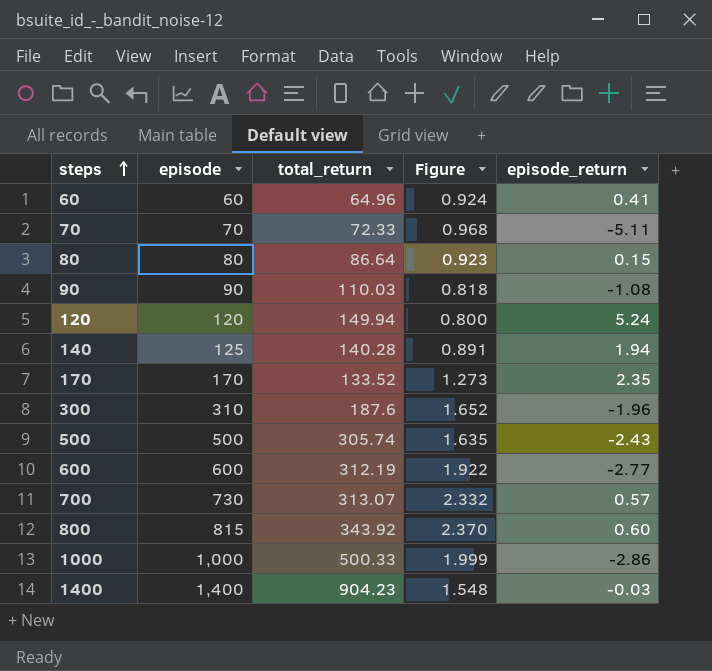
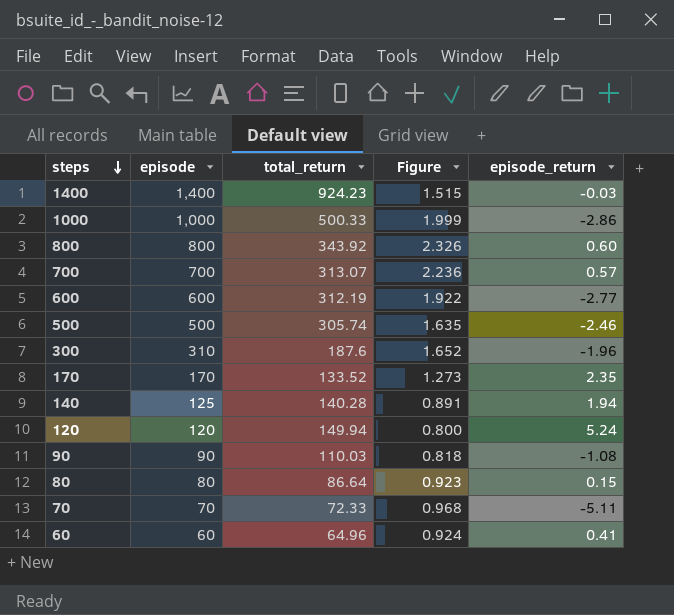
row order: steps ascending -> steps descending
1400 | total_return: 904.23 -> 924.23
1400 | Figure: 1.548 -> 1.515
800 | episode: 815 -> 800
800 | Figure: 2.370 -> 2.326
700 | episode: 730 -> 700
700 | Figure: 2.332 -> 2.236
500 | episode_return: -2.43 -> -2.46

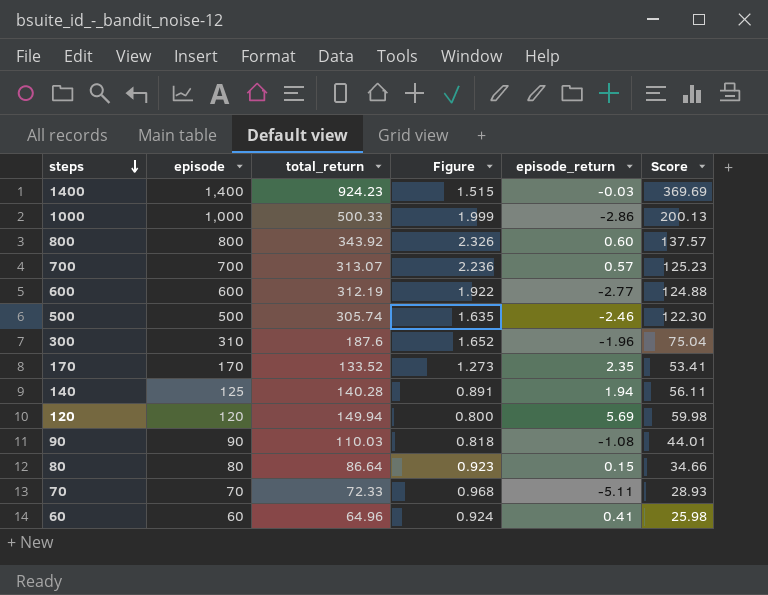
column Score | formula: none -> [total_return] * 0.4
120 | episode_return: 5.24 -> 5.69

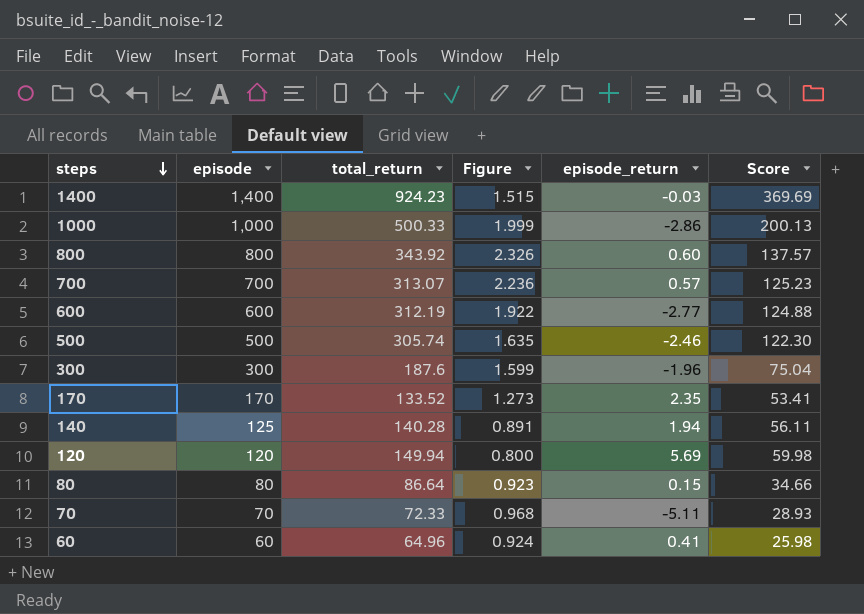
row 90: 90 | 110.03 | 0.818 | -1.08 | 44.01 -> none
300 | episode: 310 -> 300
300 | Figure: 1.652 -> 1.599

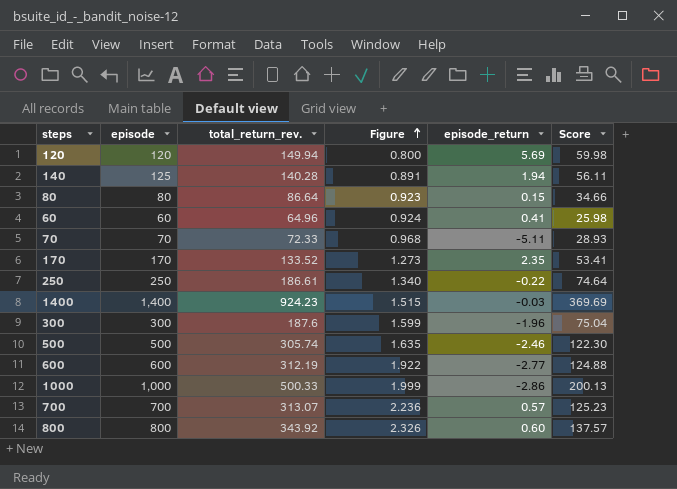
row order: steps descending -> Figure ascending
column name: total_return -> total_return_rev.
row 250: none -> 250 | 186.61 | 1.340 | -0.22 | 74.64

